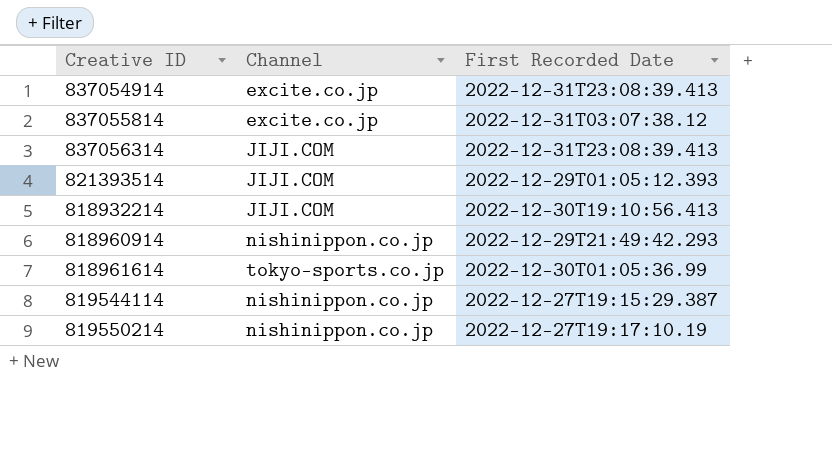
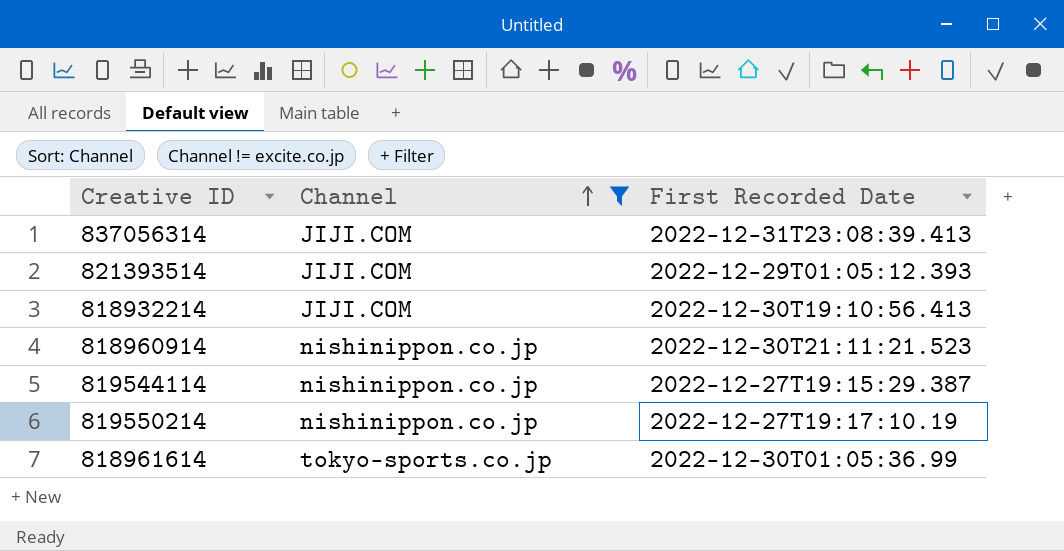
filter: none -> Channel != excite.co.jp
row order: none -> Channel ascending
818960914 | First Recorded Date: 2022-12-29T21:49:42.293 -> 2022-12-30T21:11:21.523

